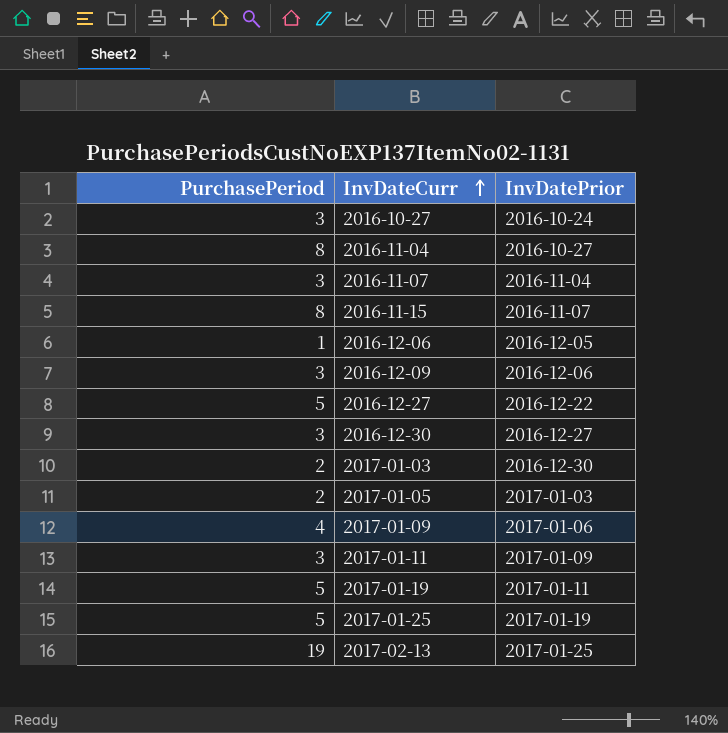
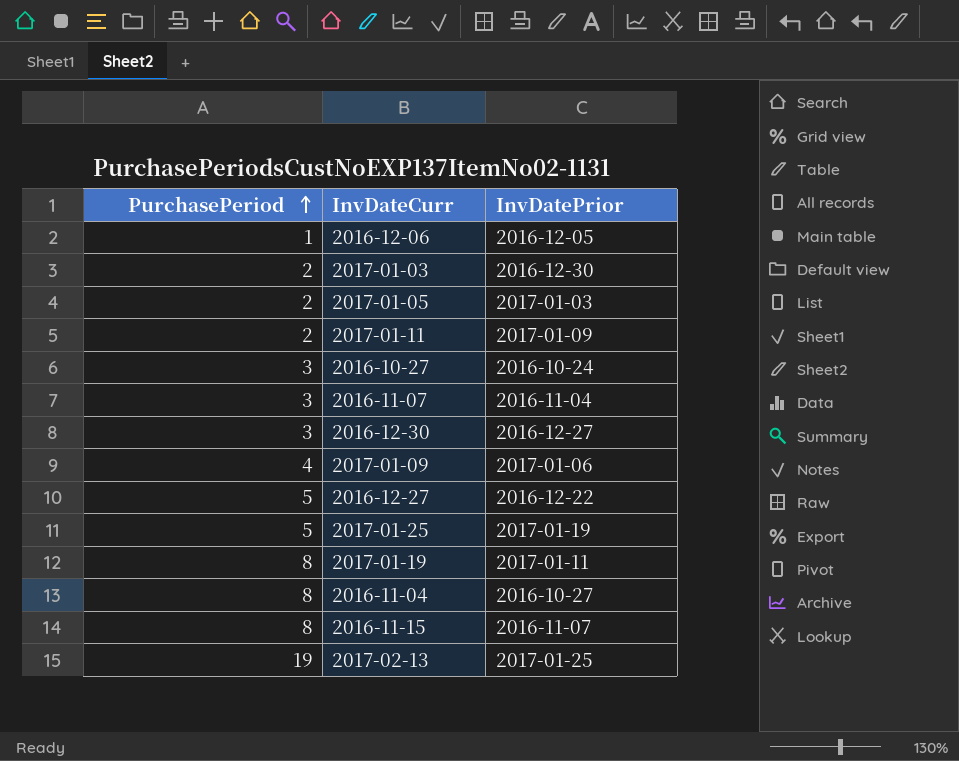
row order: InvDateCurr ascending -> PurchasePeriod ascending
row 2016-12-09: 3 | 2016-12-06 -> none
2017-01-11 | PurchasePeriod: 3 -> 2
2017-01-19 | PurchasePeriod: 5 -> 8

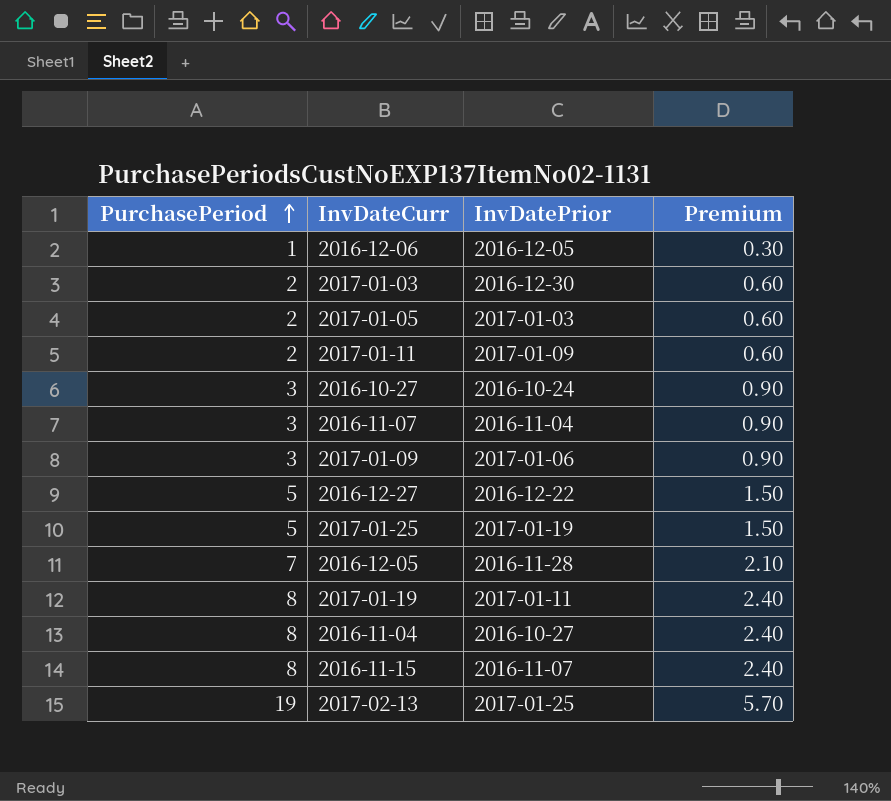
column Premium | formula: none -> [PurchasePeriod] * 0.3
row 2016-12-30: 3 | 2016-12-27 -> none
2017-01-09 | PurchasePeriod: 4 -> 3
row 2016-12-05: none -> 7 | 2016-11-28 | 2.10

